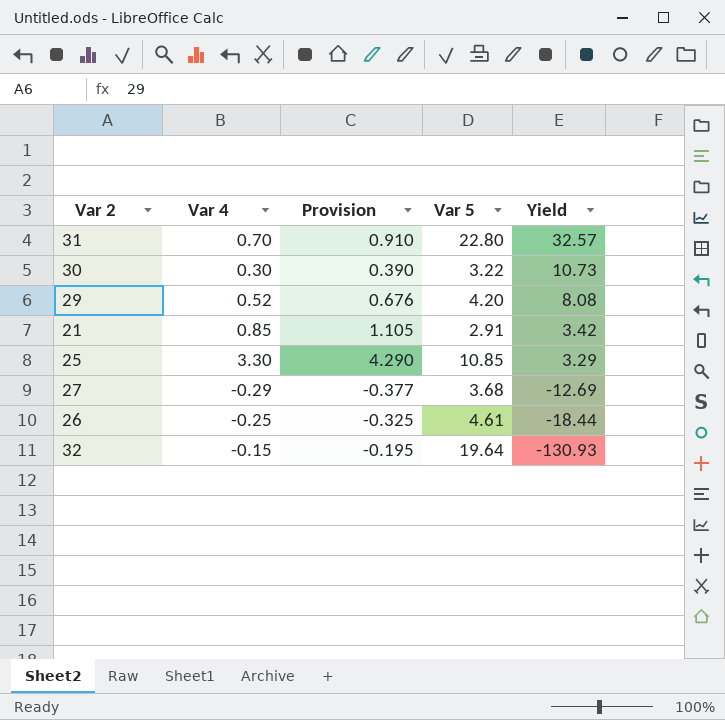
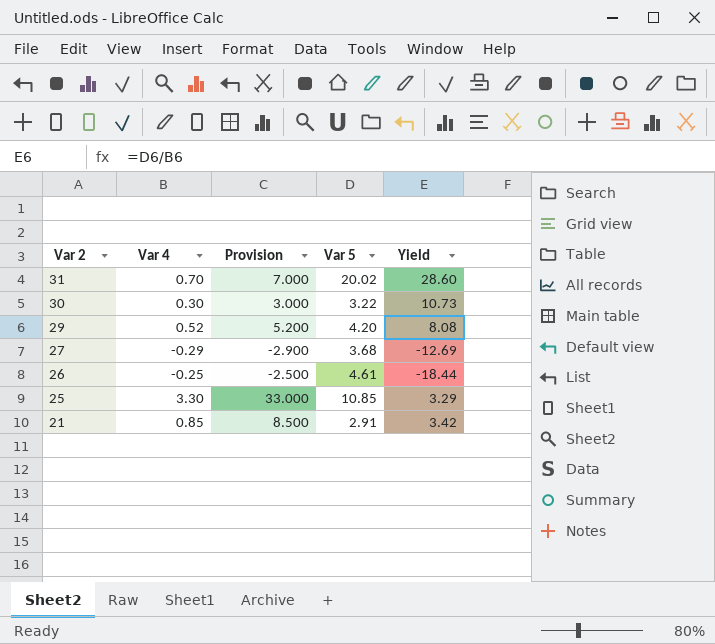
row order: Yield descending -> Var 2 descending
column Provision | formula: [Var 4] * 1.3 -> [Var 4] * 10
row 32: -0.15 | -0.195 | 19.64 | -130.93 -> none
31 | Var 5: 22.80 -> 20.02
31 | Yield: 32.57 -> 28.60

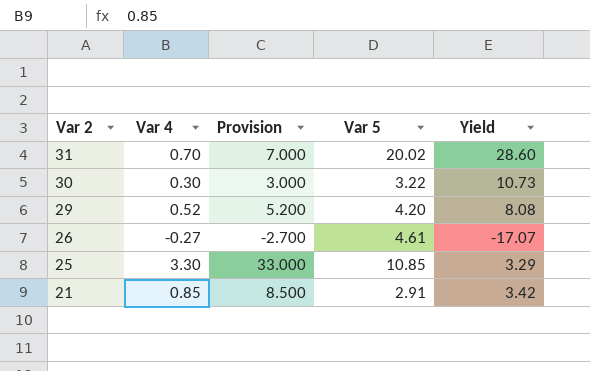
row 27: -0.29 | -2.900 | 3.68 | -12.69 -> none
26 | Var 4: -0.25 -> -0.27
26 | Provision: -2.500 -> -2.700
26 | Yield: -18.44 -> -17.07

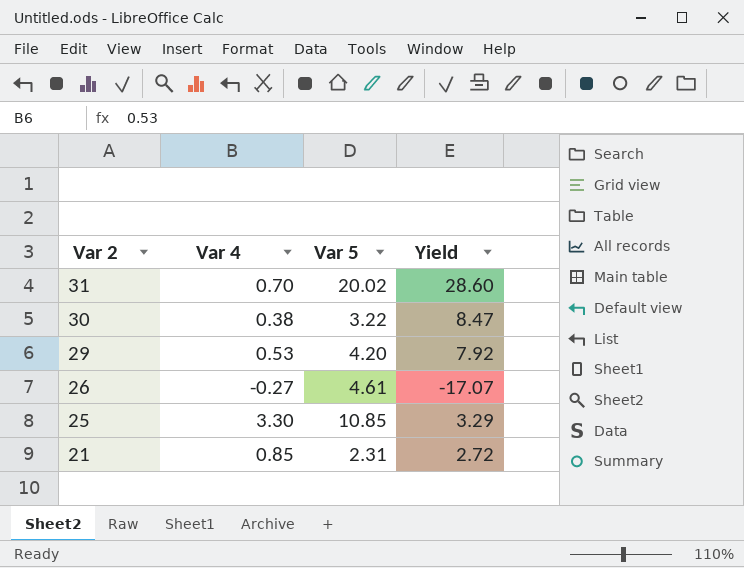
column Provision | formula: [Var 4] * 10 -> none
30 | Var 4: 0.30 -> 0.38
30 | Yield: 10.73 -> 8.47
29 | Var 4: 0.52 -> 0.53
29 | Yield: 8.08 -> 7.92
21 | Var 5: 2.91 -> 2.31
21 | Yield: 3.42 -> 2.72

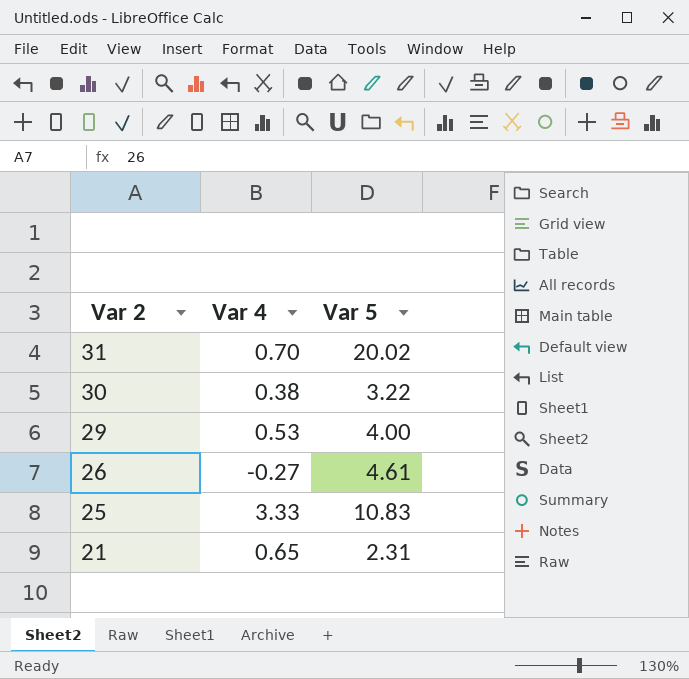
column Yield | formula: [Var 5] / [Var 4] -> none
29 | Var 5: 4.20 -> 4.00
25 | Var 4: 3.30 -> 3.33
25 | Var 5: 10.85 -> 10.83
21 | Var 4: 0.85 -> 0.65

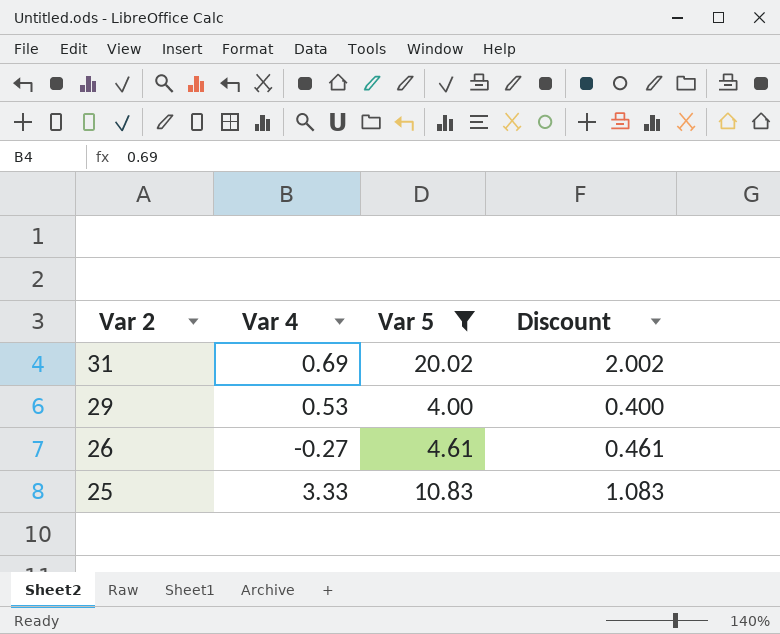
filter: none -> Var 5 >= 4.00
column Discount | formula: none -> [Var 5] * 0.1
31 | Var 4: 0.70 -> 0.69

